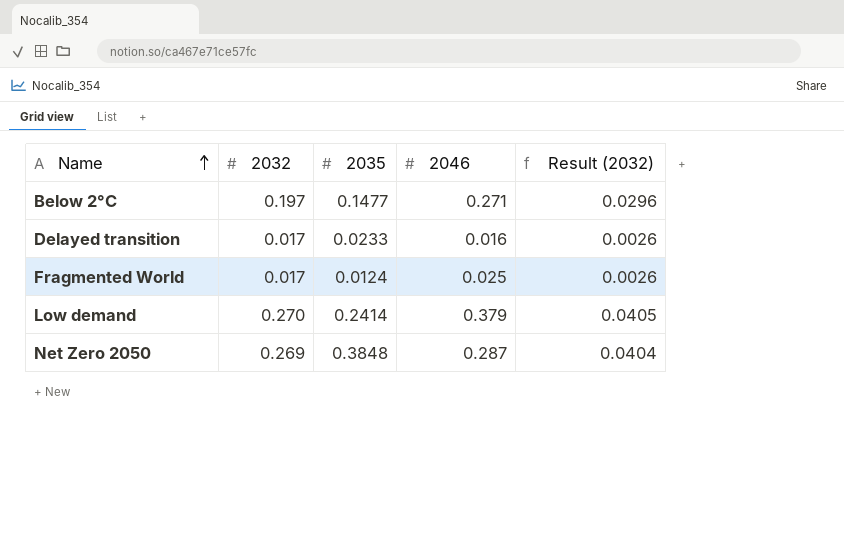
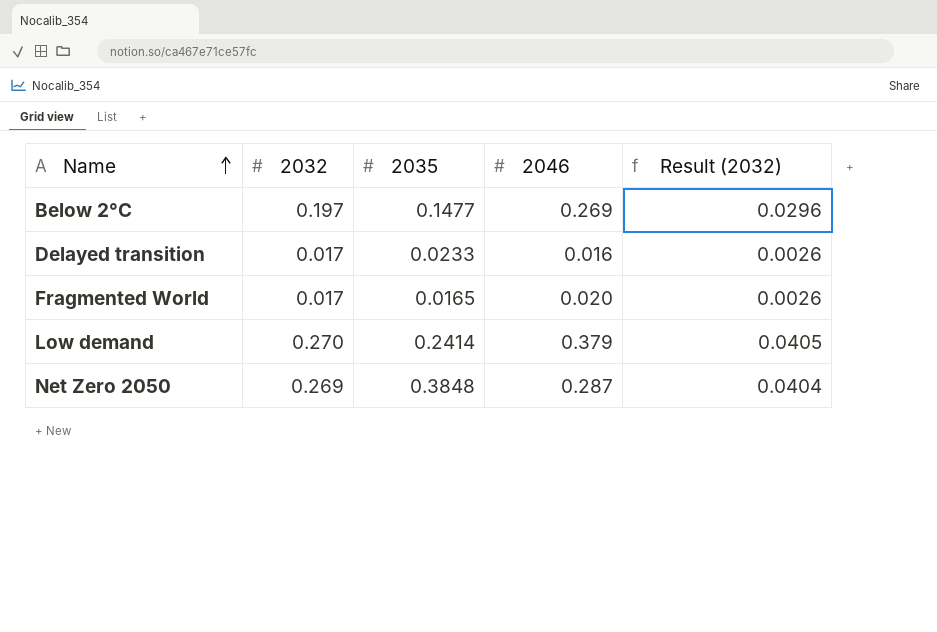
Below 2°C | 2046: 0.271 -> 0.269
Fragmented World | 2035: 0.0124 -> 0.0165
Fragmented World | 2046: 0.025 -> 0.020

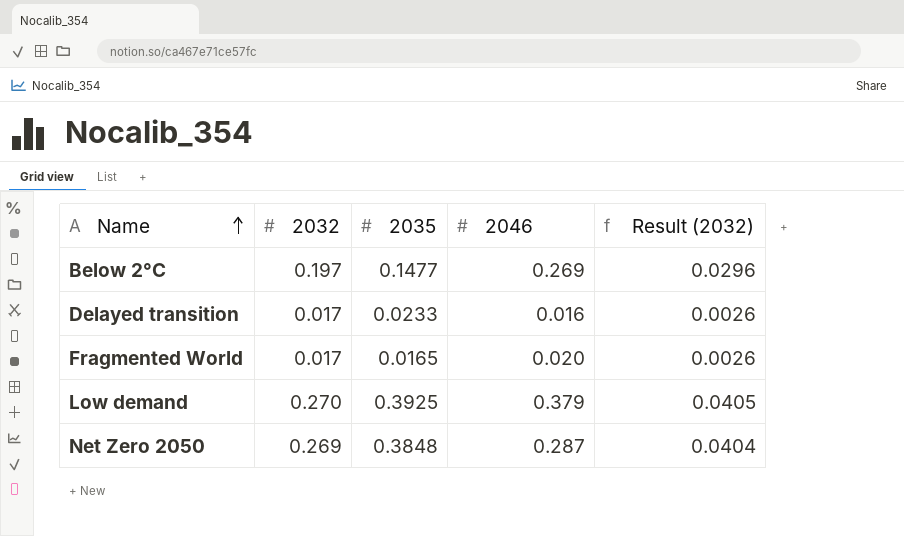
Low demand | 2035: 0.2414 -> 0.3925

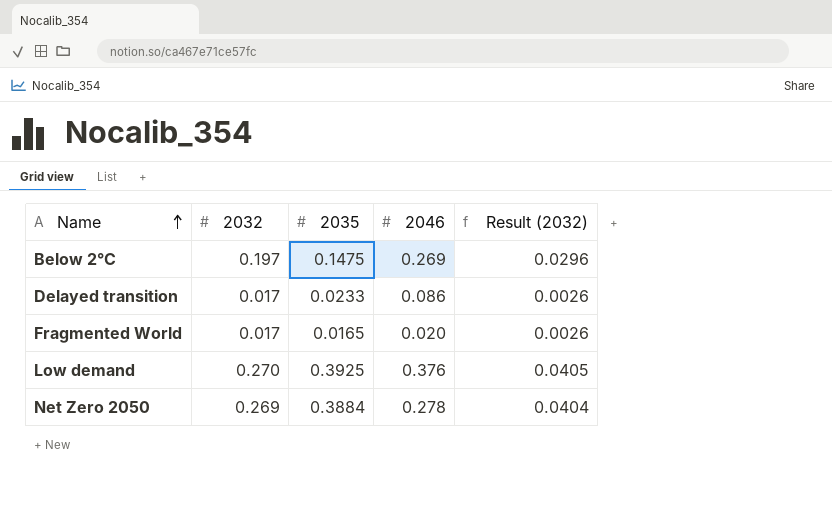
Below 2°C | 2035: 0.1477 -> 0.1475
Delayed transition | 2046: 0.016 -> 0.086
Low demand | 2046: 0.379 -> 0.376
Net Zero 2050 | 2035: 0.3848 -> 0.3884
Net Zero 2050 | 2046: 0.287 -> 0.278

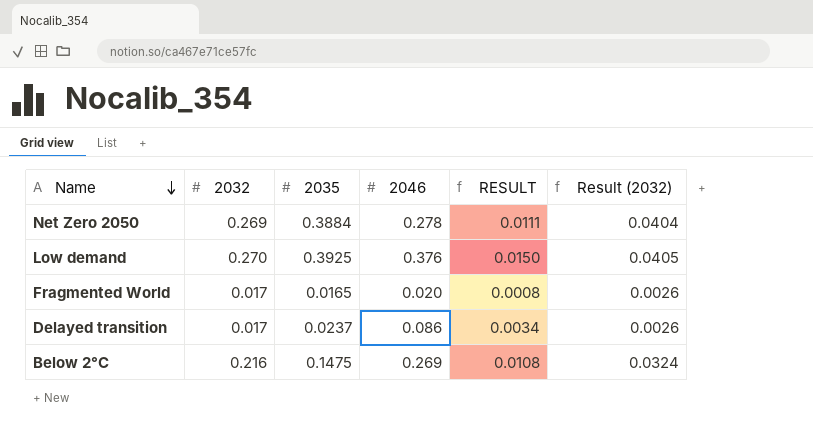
row order: Name ascending -> Name descending
column RESULT | formula: none -> [2046] * 0.04
Delayed transition | 2035: 0.0233 -> 0.0237
Below 2°C | 2032: 0.197 -> 0.216
Below 2°C | Result (2032): 0.0296 -> 0.0324

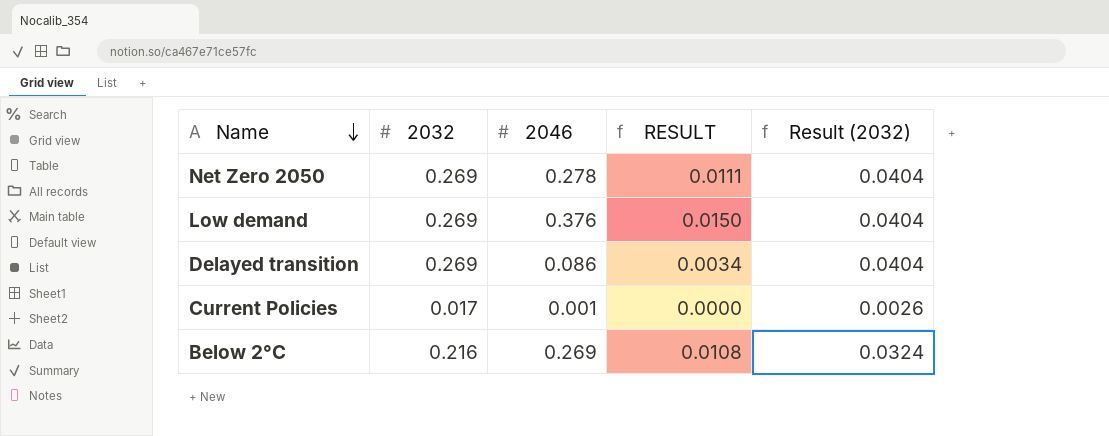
column 2035 | position: 3 -> none
row Fragmented World: 0.017 | 0.0165 | 0.020 | 0.0008 | 0.0026 -> none
Low demand | 2032: 0.270 -> 0.269
Low demand | Result (2032): 0.0405 -> 0.0404
Delayed transition | 2032: 0.017 -> 0.269
Delayed transition | Result (2032): 0.0026 -> 0.0404
row Current Policies: none -> 0.017 | 0.001 | 0.0000 | 0.0026

